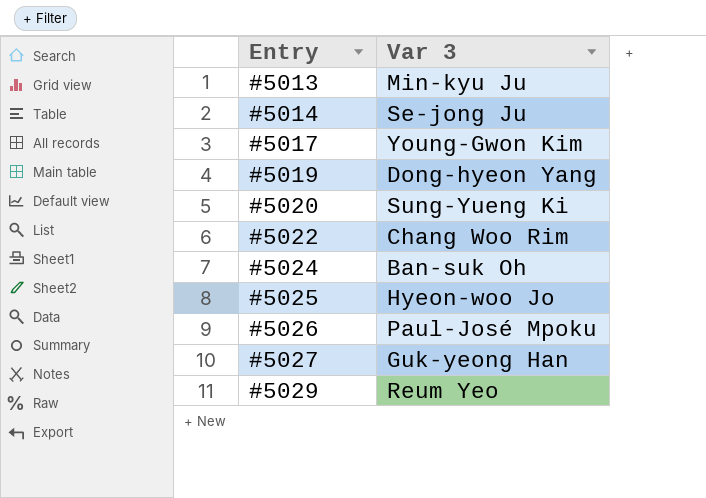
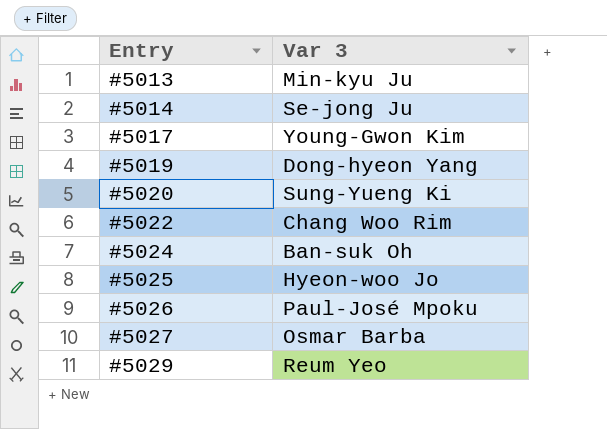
#5027 | Var 3: Guk-yeong Han -> Osmar Barba

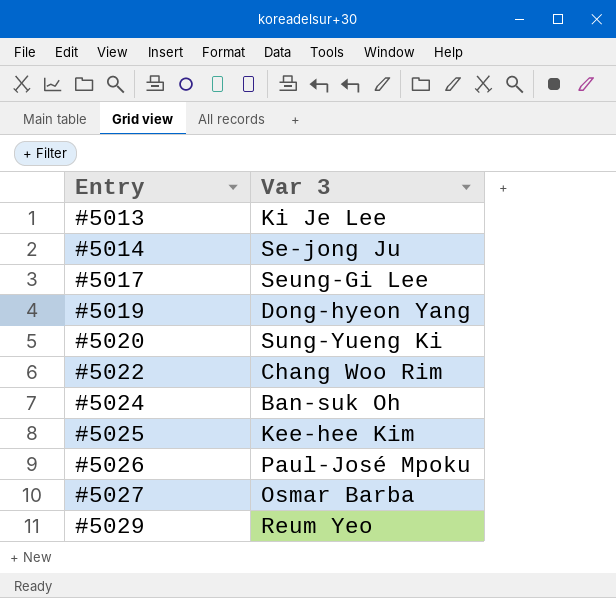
#5013 | Var 3: Min-kyu Ju -> Ki Je Lee
#5017 | Var 3: Young-Gwon Kim -> Seung-Gi Lee
#5025 | Var 3: Hyeon-woo Jo -> Kee-hee Kim

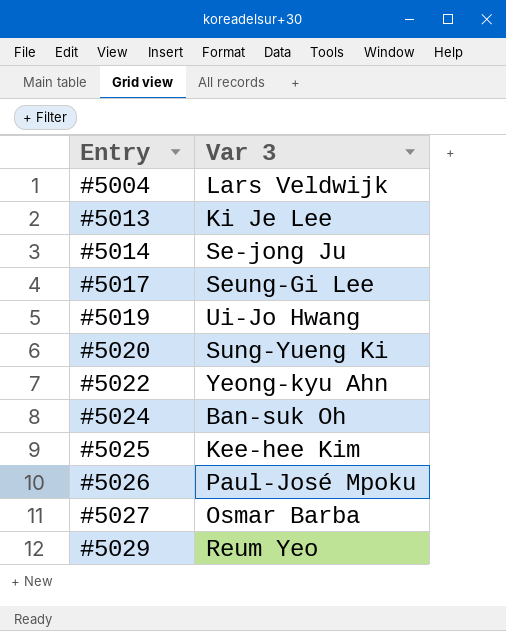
row #5004: none -> Lars Veldwijk
#5019 | Var 3: Dong-hyeon Yang -> Ui-Jo Hwang
#5022 | Var 3: Chang Woo Rim -> Yeong-kyu Ahn

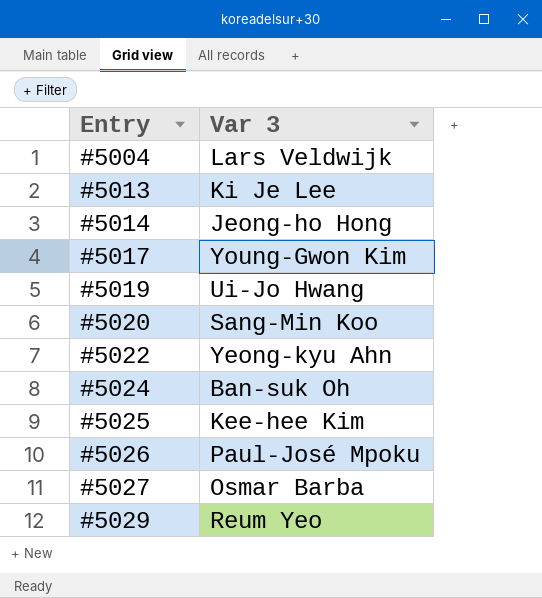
#5014 | Var 3: Se-jong Ju -> Jeong-ho Hong
#5017 | Var 3: Seung-Gi Lee -> Young-Gwon Kim
#5020 | Var 3: Sung-Yueng Ki -> Sang-Min Koo

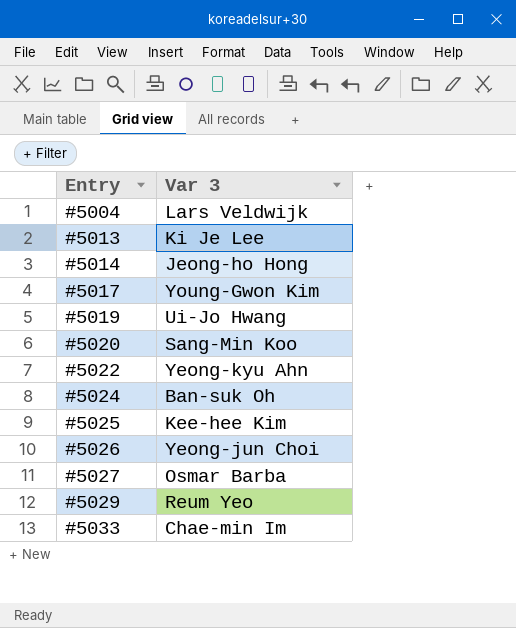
#5026 | Var 3: Paul-José Mpoku -> Yeong-jun Choi
row #5033: none -> Chae-min Im

